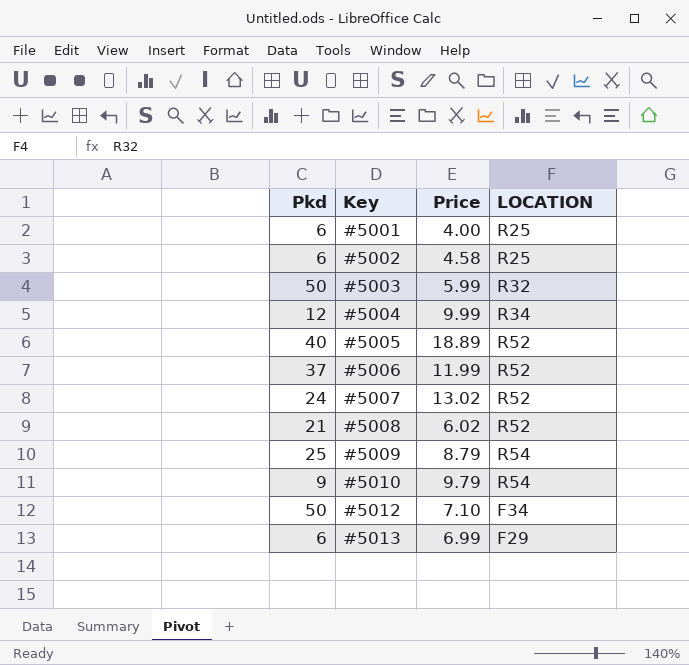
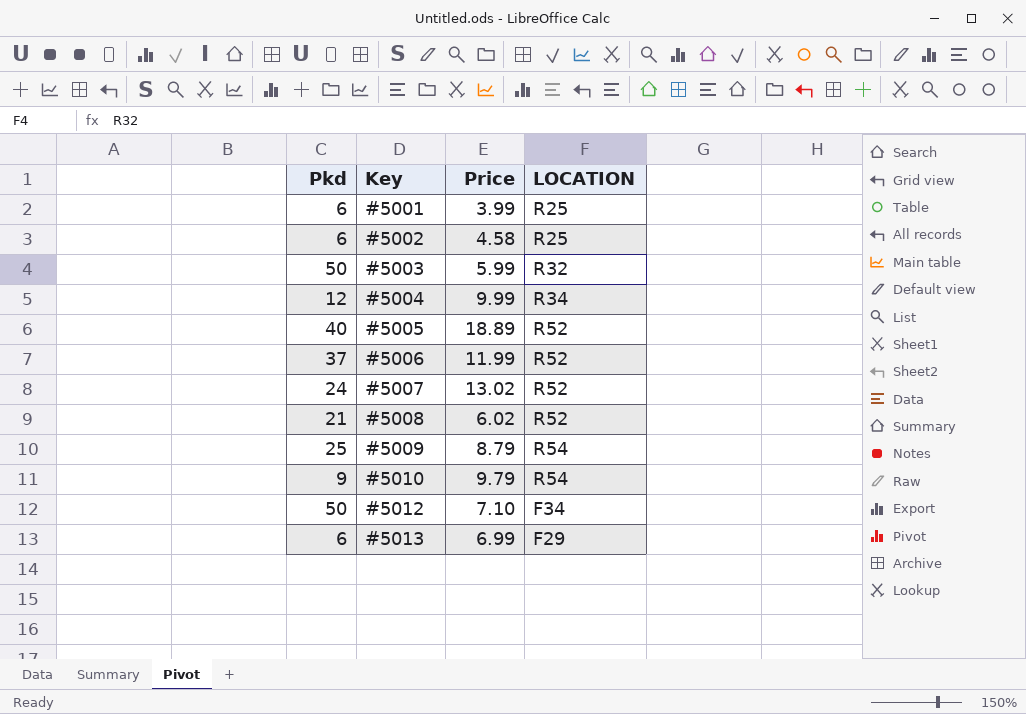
#5001 | Price: 4.00 -> 3.99

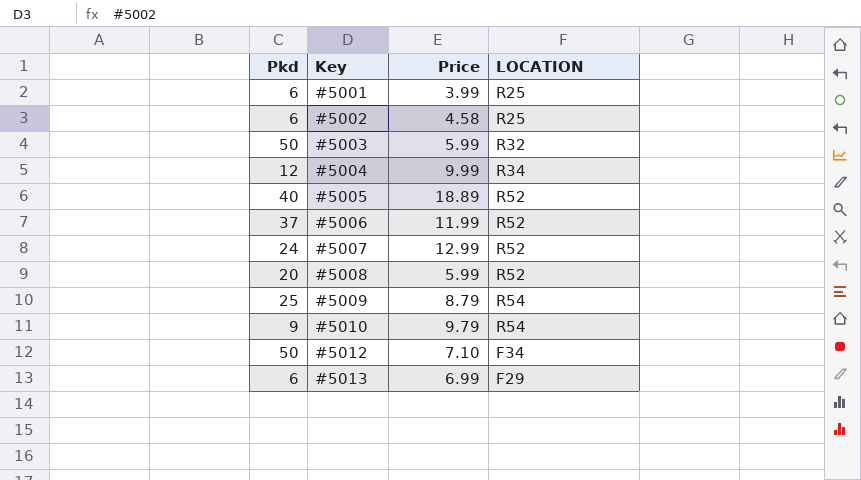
#5007 | Price: 13.02 -> 12.99
#5008 | Pkd: 21 -> 20
#5008 | Price: 6.02 -> 5.99

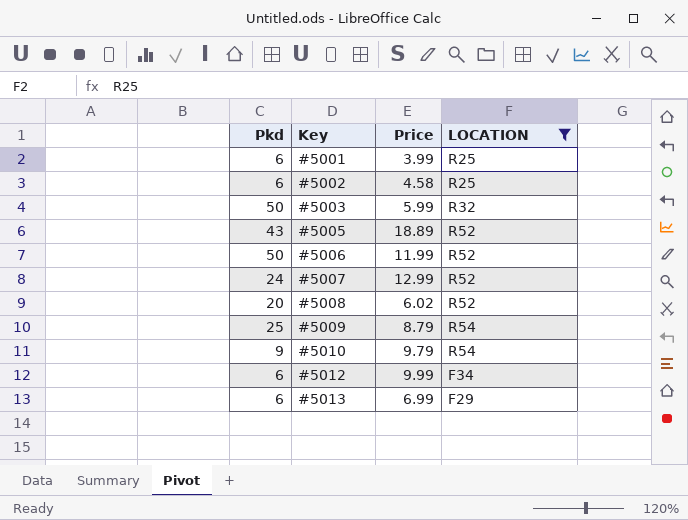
filter: none -> LOCATION != R34
#5005 | Pkd: 40 -> 43
#5006 | Pkd: 37 -> 50
#5008 | Price: 5.99 -> 6.02
#5012 | Pkd: 50 -> 6
#5012 | Price: 7.10 -> 9.99

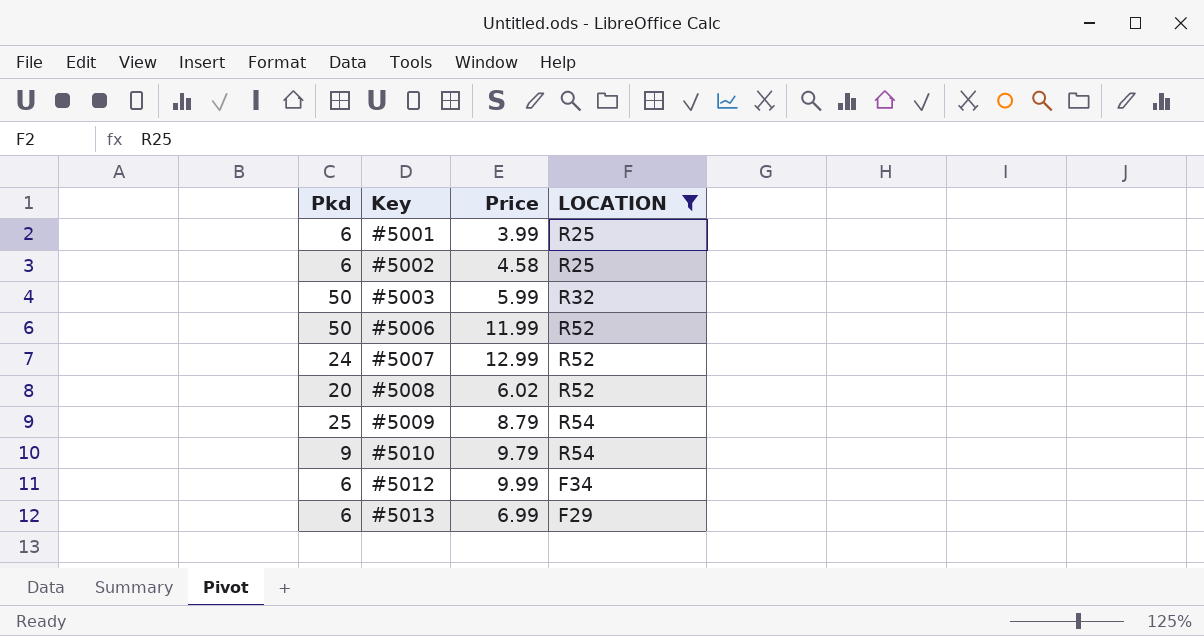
row #5005: 43 | 18.89 | R52 -> none

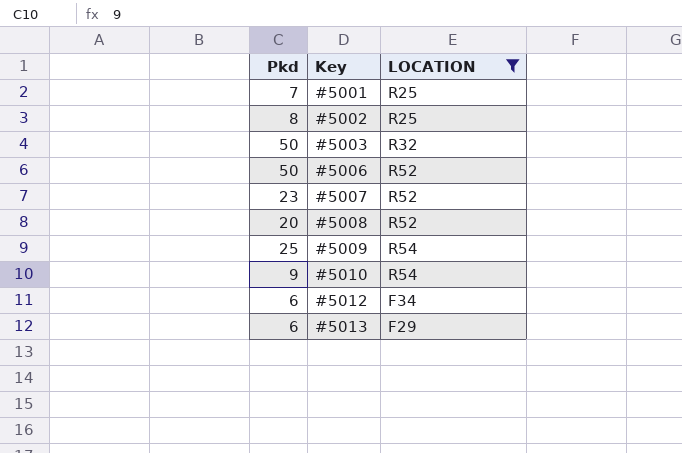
column Price | position: 3 -> none
#5001 | Pkd: 6 -> 7
#5002 | Pkd: 6 -> 8
#5007 | Pkd: 24 -> 23

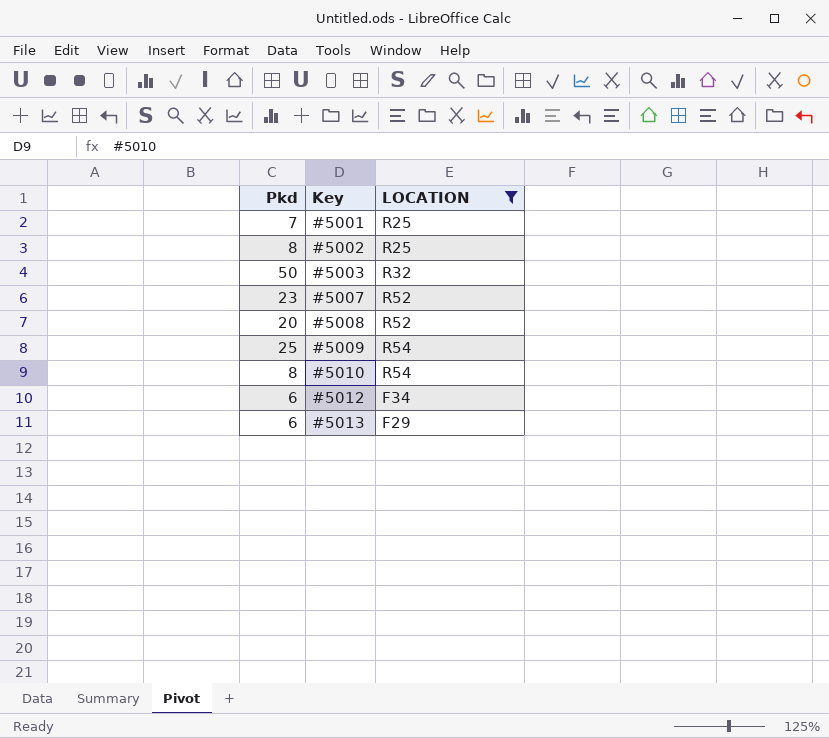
row #5006: 50 | R52 -> none
#5010 | Pkd: 9 -> 8

